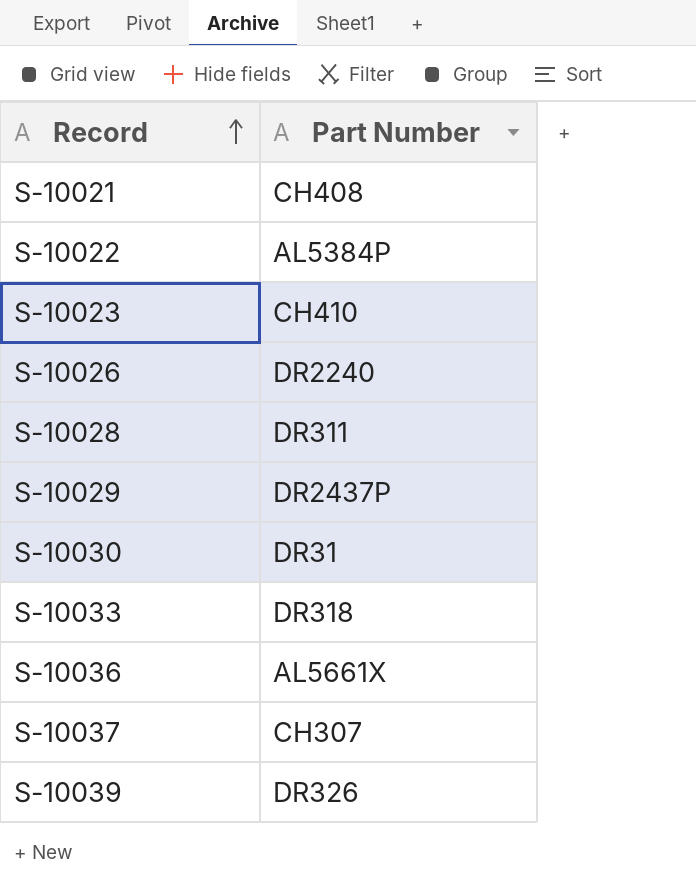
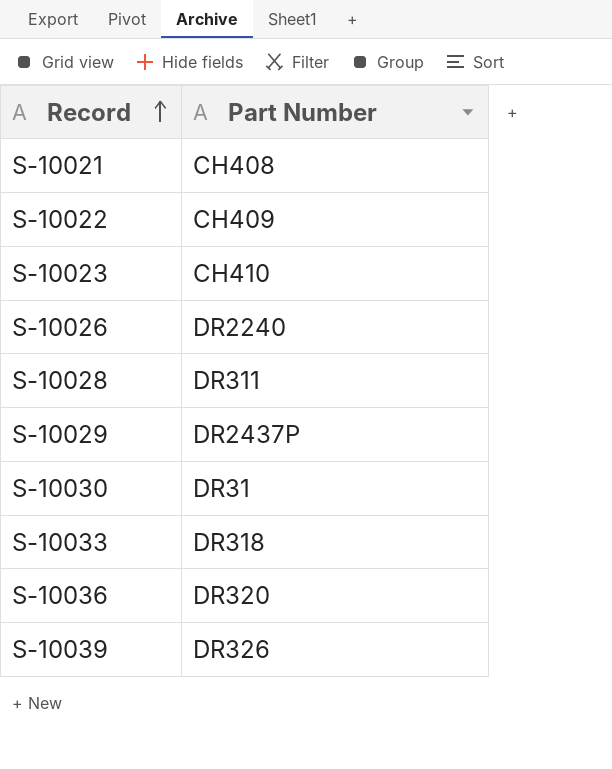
row S-10037: CH307 -> none
S-10022 | Part Number: AL5384P -> CH409
S-10036 | Part Number: AL5661X -> DR320

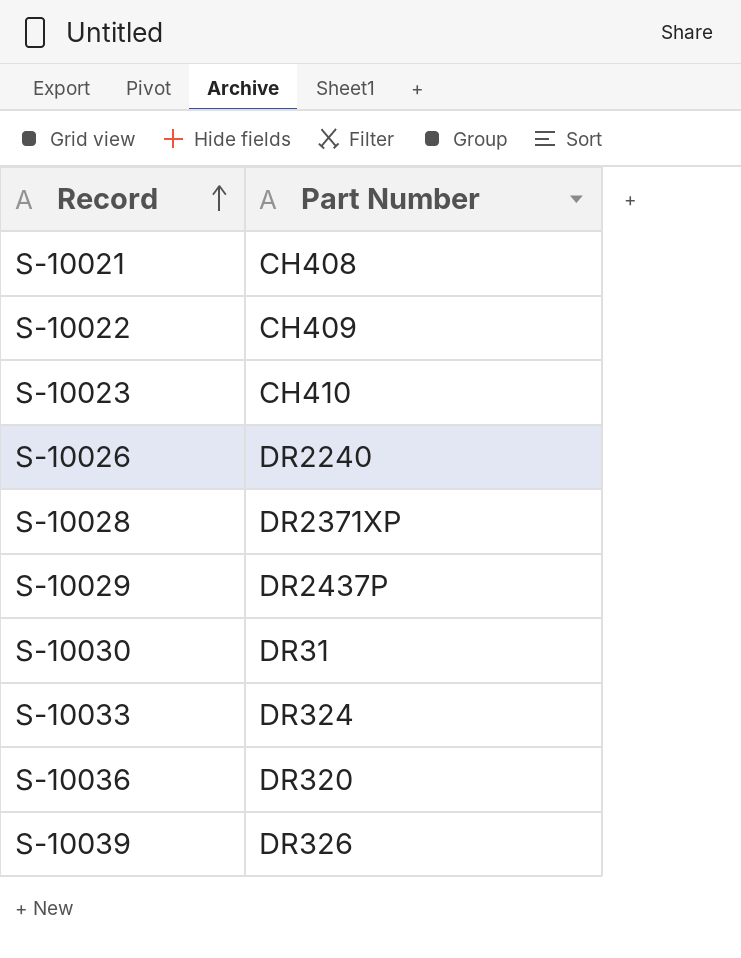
S-10028 | Part Number: DR311 -> DR2371XP
S-10033 | Part Number: DR318 -> DR324

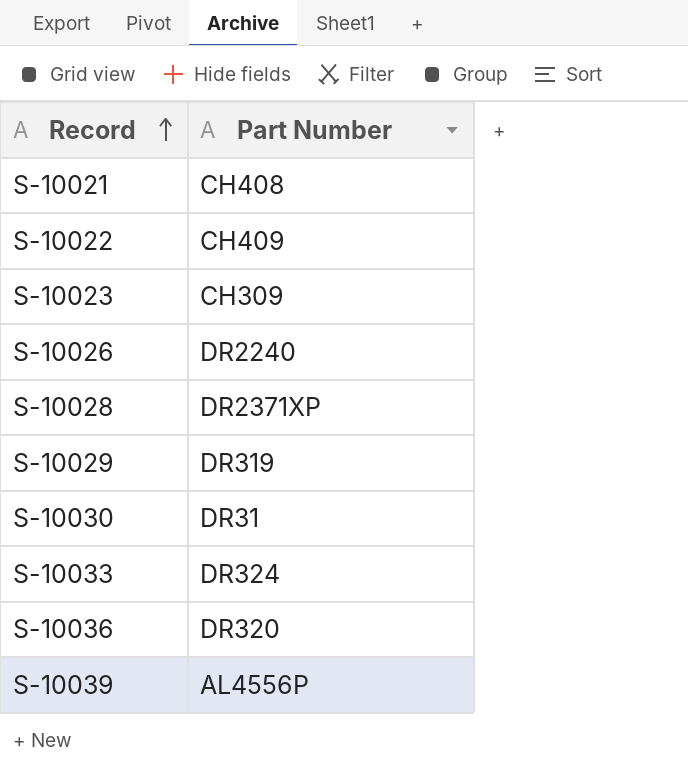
S-10023 | Part Number: CH410 -> CH309
S-10029 | Part Number: DR2437P -> DR319
S-10039 | Part Number: DR326 -> AL4556P

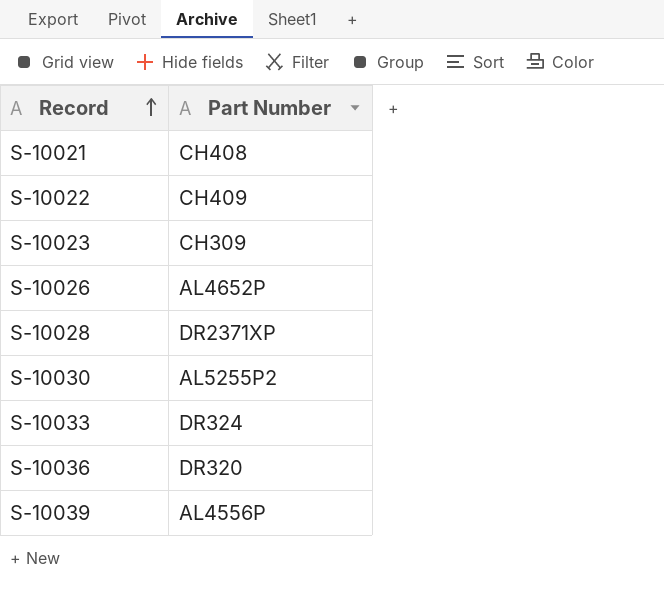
row S-10029: DR319 -> none
S-10026 | Part Number: DR2240 -> AL4652P
S-10030 | Part Number: DR31 -> AL5255P2

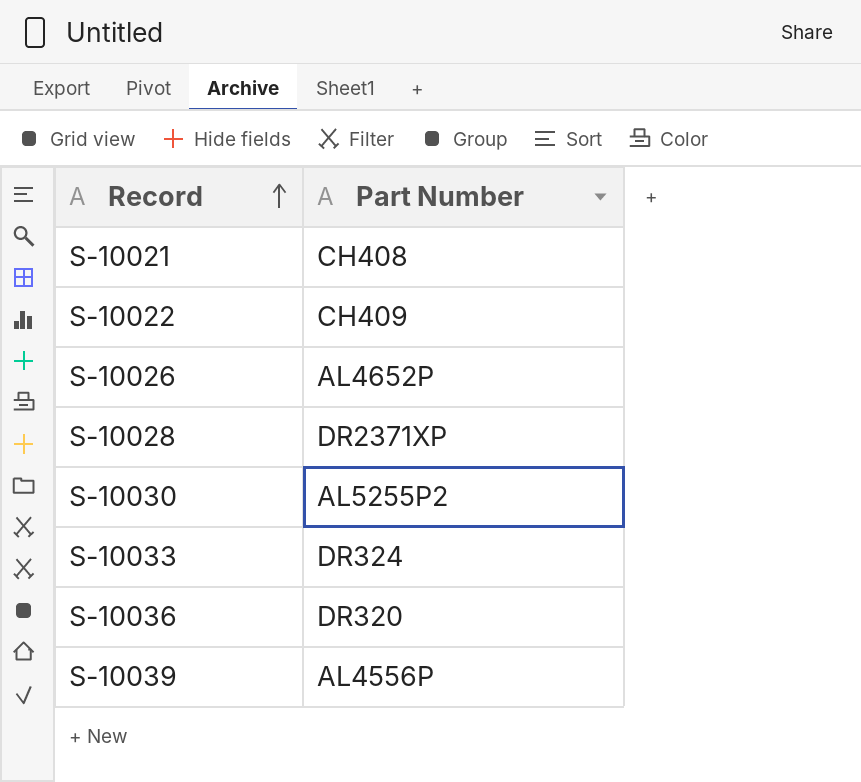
row S-10023: CH309 -> none

